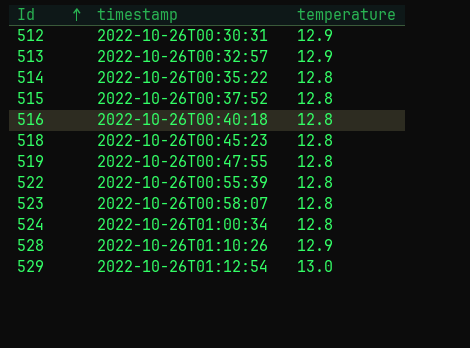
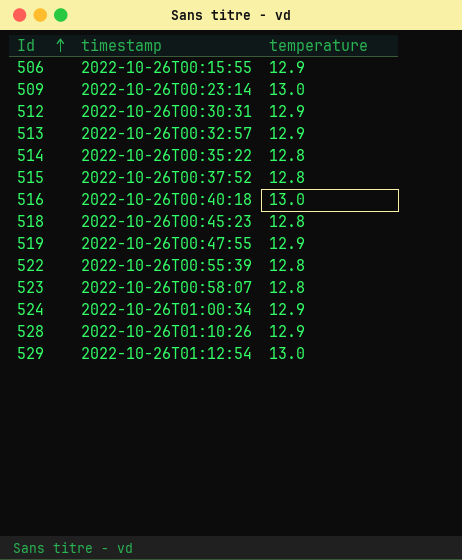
row 506: none -> 2022-10-26T00:15:55 | 12.9
row 509: none -> 2022-10-26T00:23:14 | 13.0
516 | temperature: 12.8 -> 13.0
519 | temperature: 12.8 -> 12.9
524 | temperature: 12.8 -> 12.9

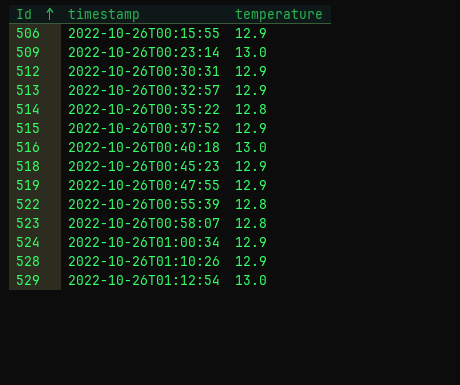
515 | temperature: 12.8 -> 12.9
518 | temperature: 12.8 -> 12.9

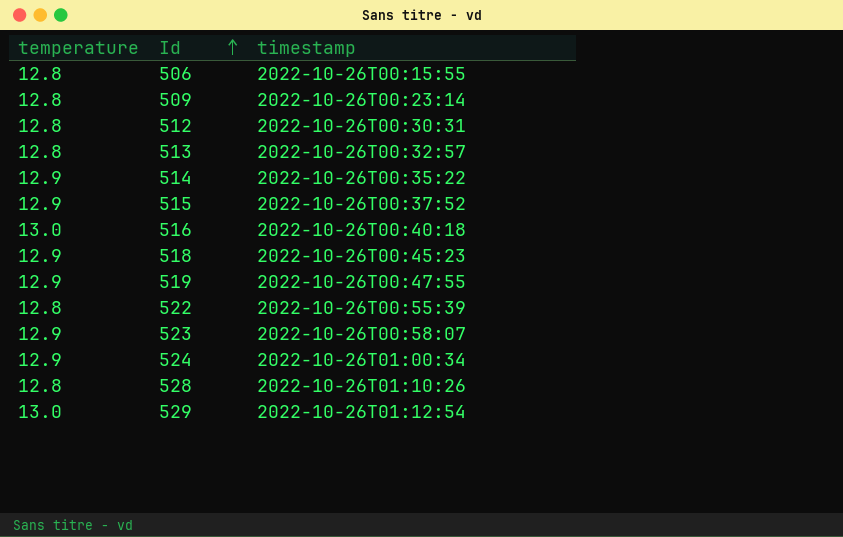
column temperature | position: 3 -> 1
506 | temperature: 12.9 -> 12.8
509 | temperature: 13.0 -> 12.8
512 | temperature: 12.9 -> 12.8
513 | temperature: 12.9 -> 12.8
514 | temperature: 12.8 -> 12.9
523 | temperature: 12.8 -> 12.9
528 | temperature: 12.9 -> 12.8

